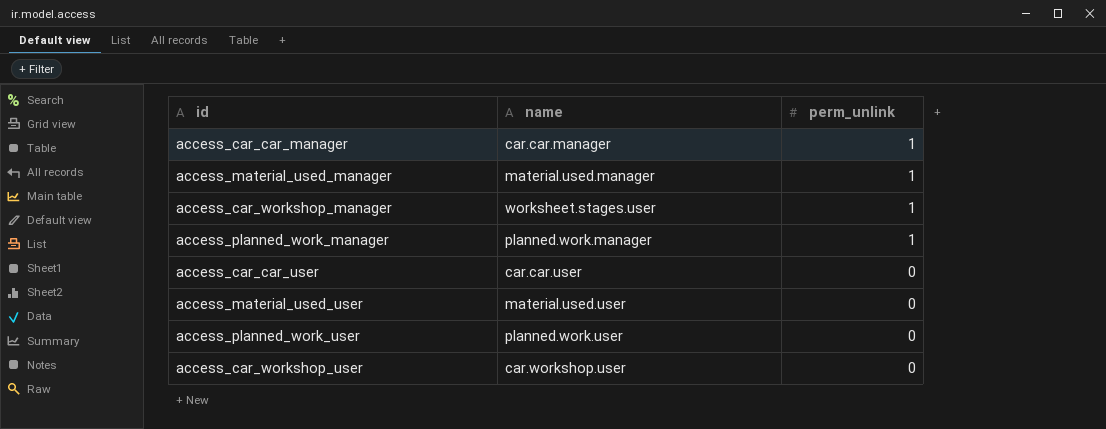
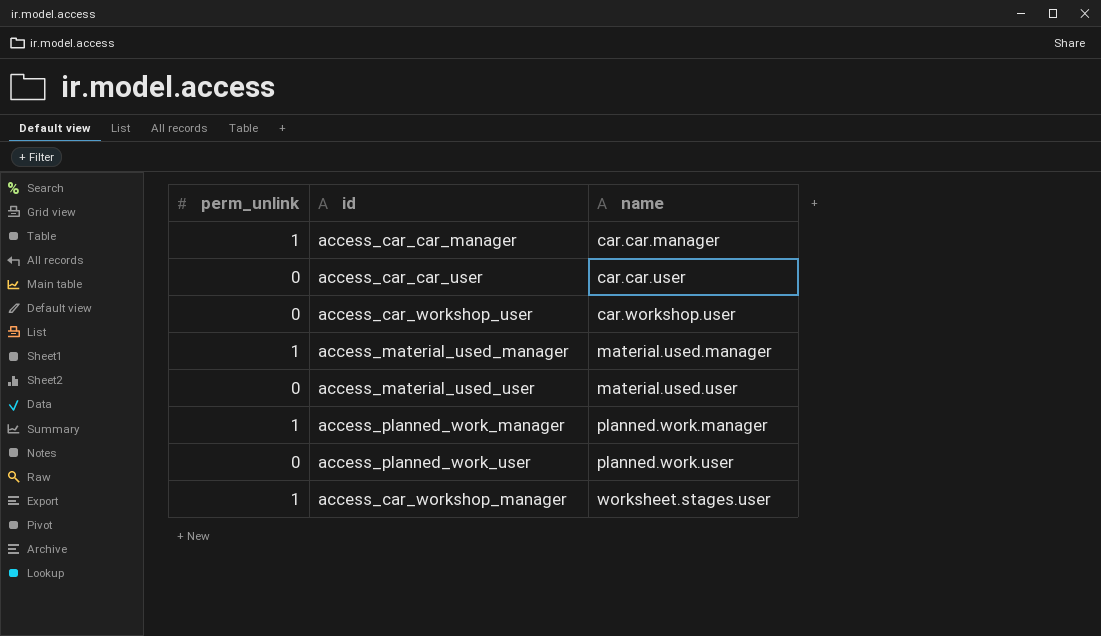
row order: perm_unlink descending -> name ascending
column perm_unlink | position: 3 -> 1

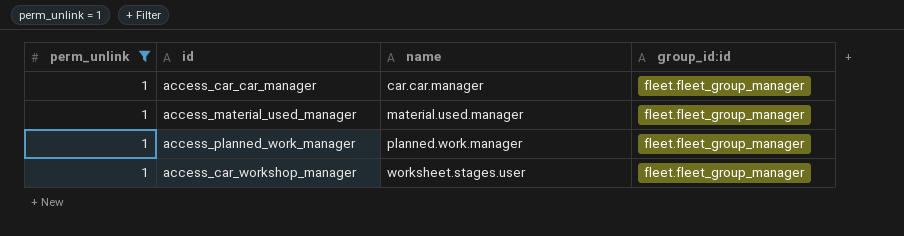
filter: none -> perm_unlink = 1
column group_id:id | position: none -> 4

